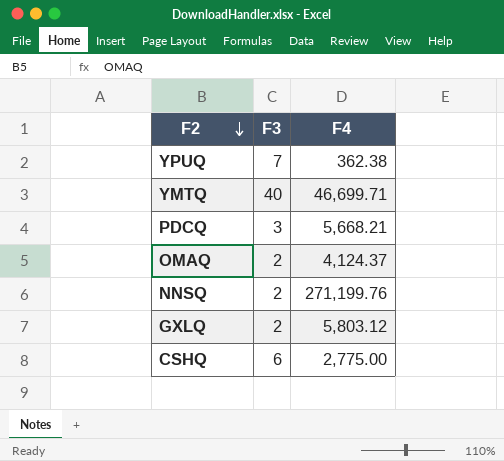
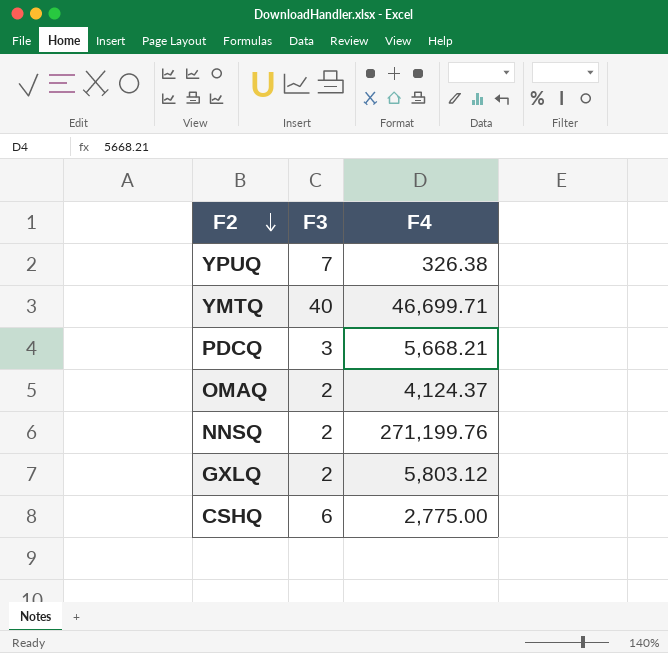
YPUQ | F4: 362.38 -> 326.38

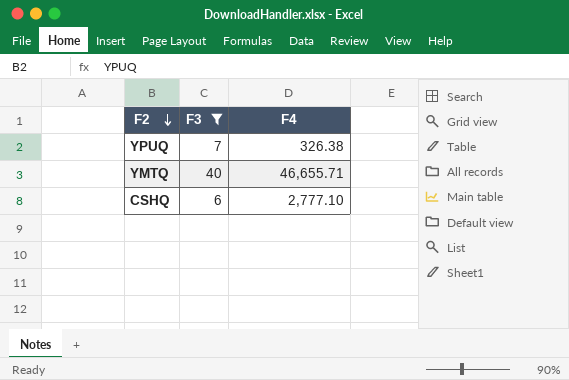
filter: none -> F3 >= 6
YMTQ | F4: 46,699.71 -> 46,655.71
CSHQ | F4: 2,775.00 -> 2,777.10

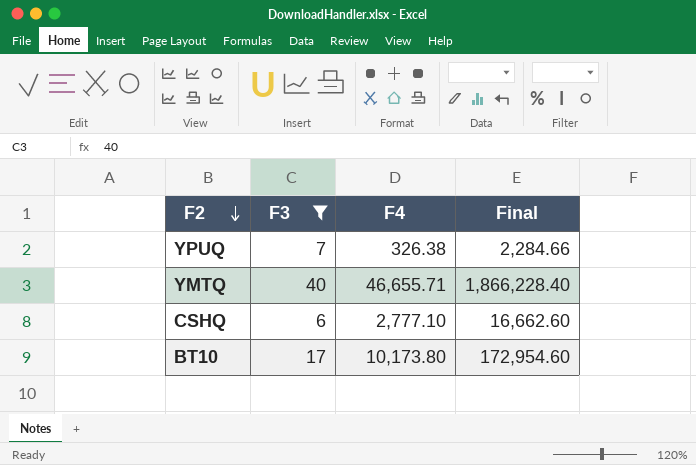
column Final | formula: none -> [F3] * [F4]
row BT10: none -> 17 | 10,173.80 | 172,954.60

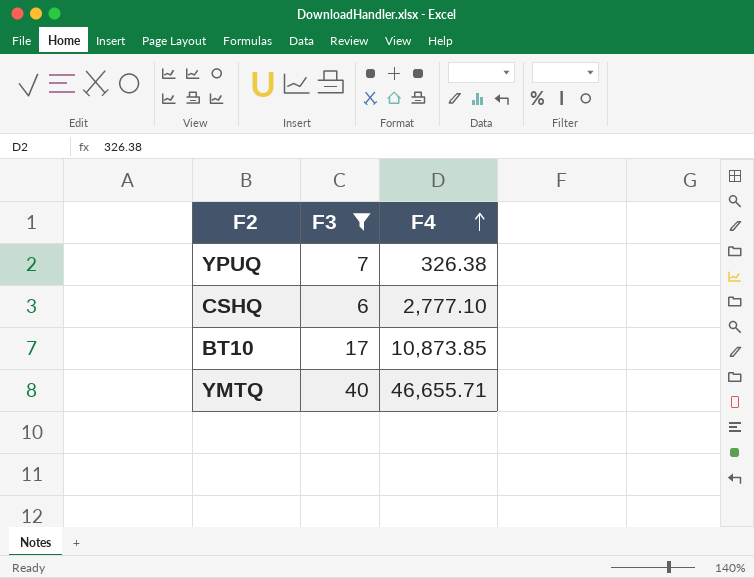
row order: F2 descending -> F4 ascending
column Final | formula: [F3] * [F4] -> none
BT10 | F4: 10,173.80 -> 10,873.85

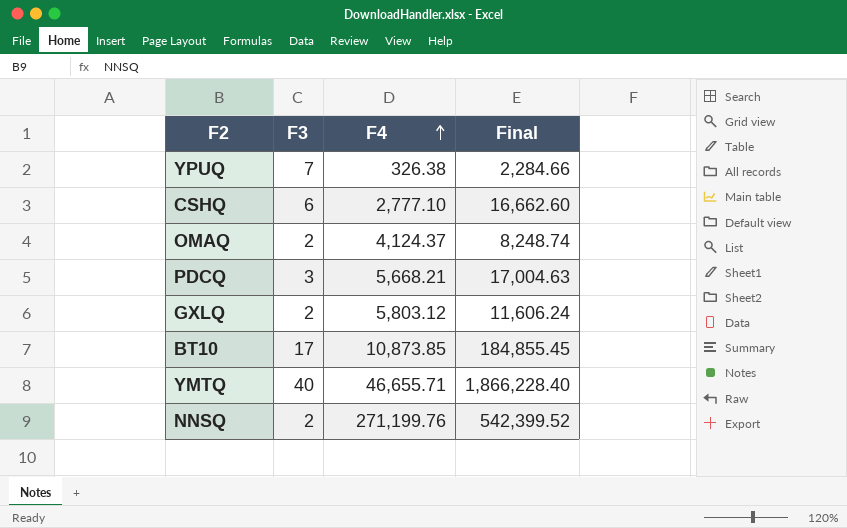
filter: F3 >= 6 -> none
column Final | formula: none -> [F3] * [F4]

